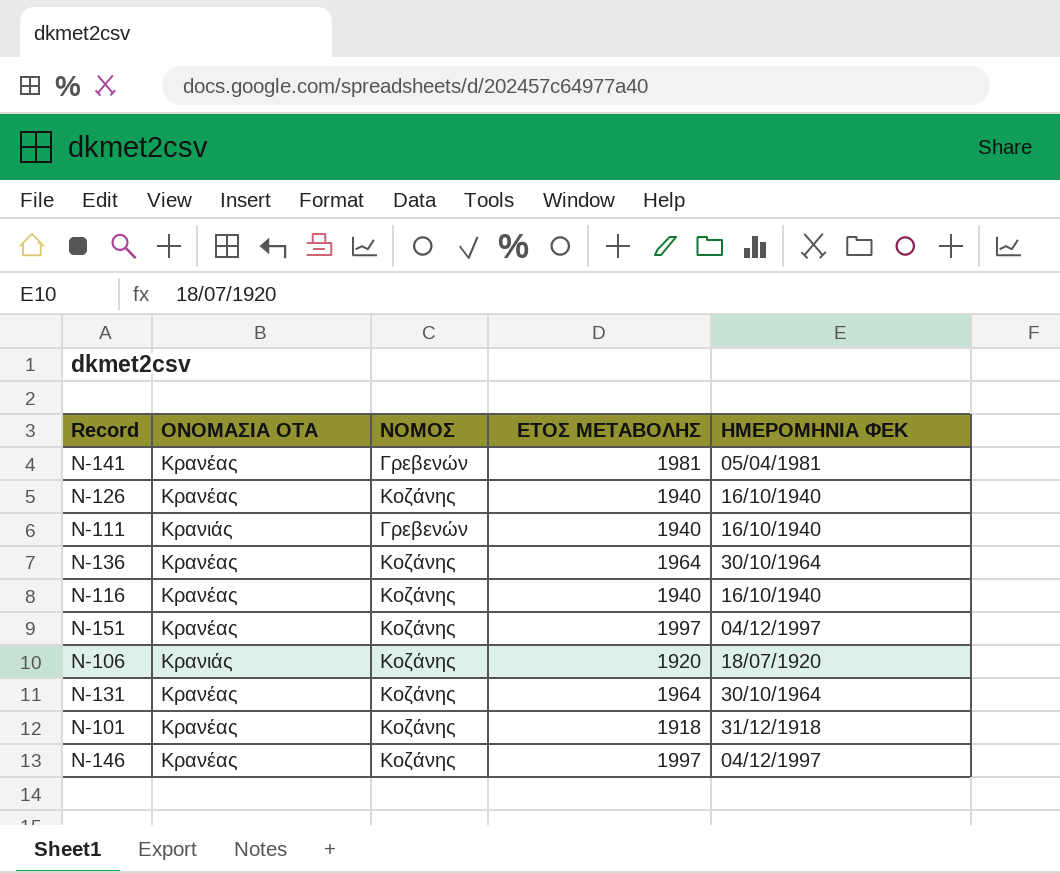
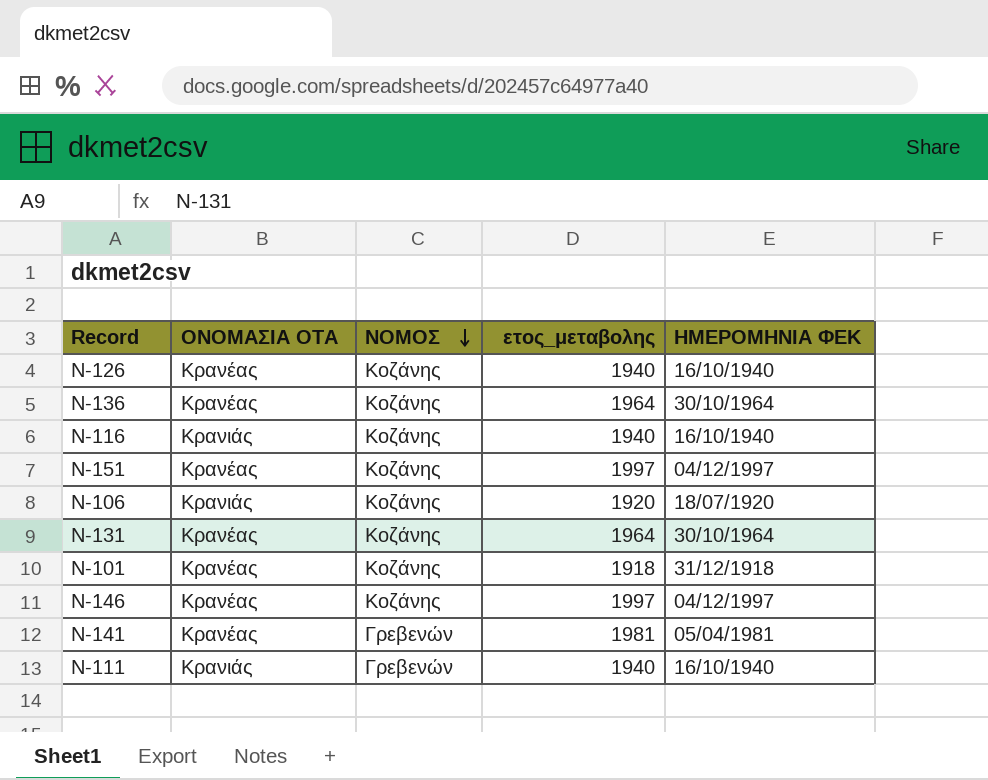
row order: none -> ΝΟΜΟΣ descending
column name: ΕΤΟΣ ΜΕΤΑΒΟΛΗΣ -> ετος_μεταβολης
N-116 | ΟΝΟΜΑΣΙΑ ΟΤΑ: Κρανέας -> Κρανιάς

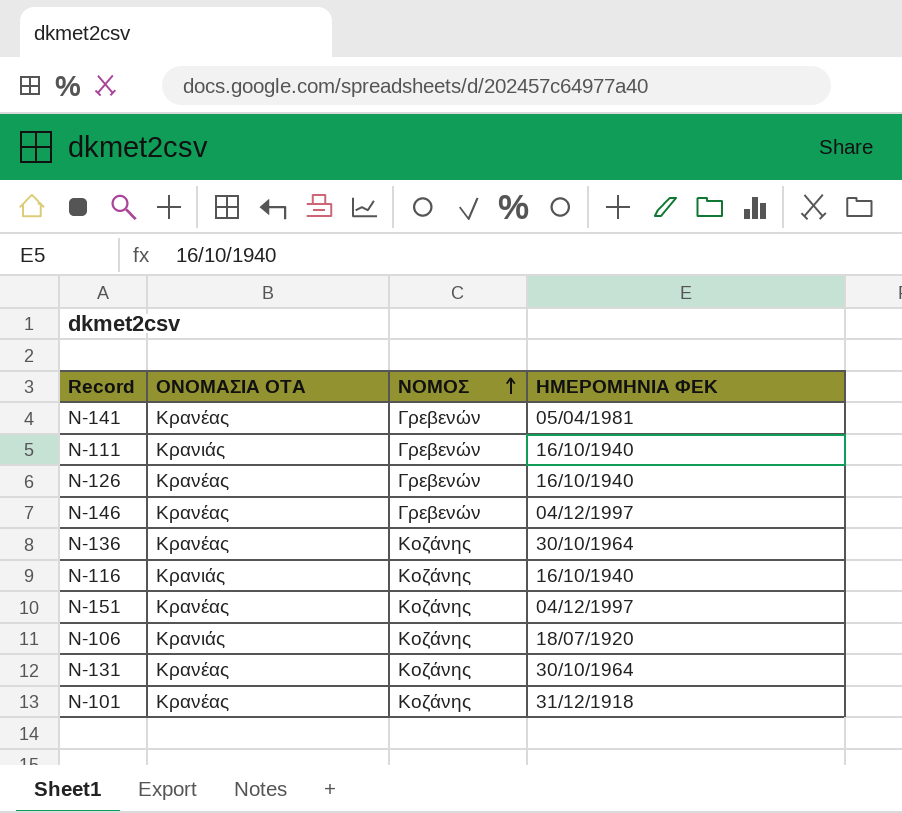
row order: ΝΟΜΟΣ descending -> ΝΟΜΟΣ ascending
column ετος_μεταβολης | position: 4 -> none
N-126 | ΝΟΜΟΣ: Κοζάνης -> Γρεβενών
N-146 | ΝΟΜΟΣ: Κοζάνης -> Γρεβενών

